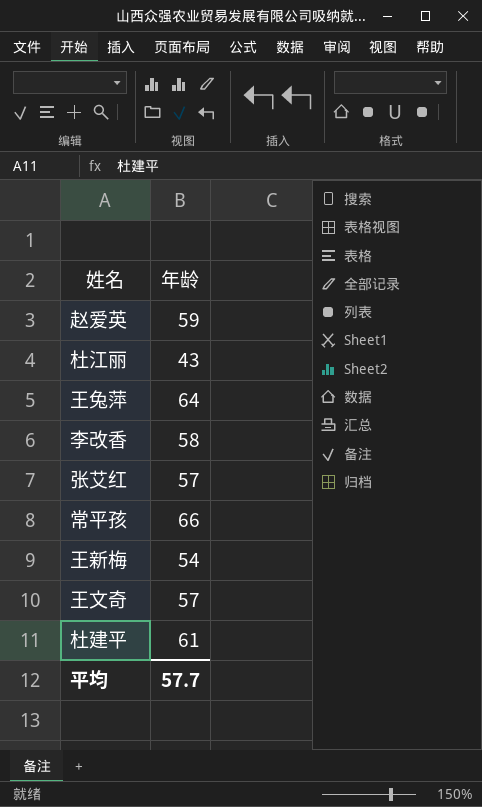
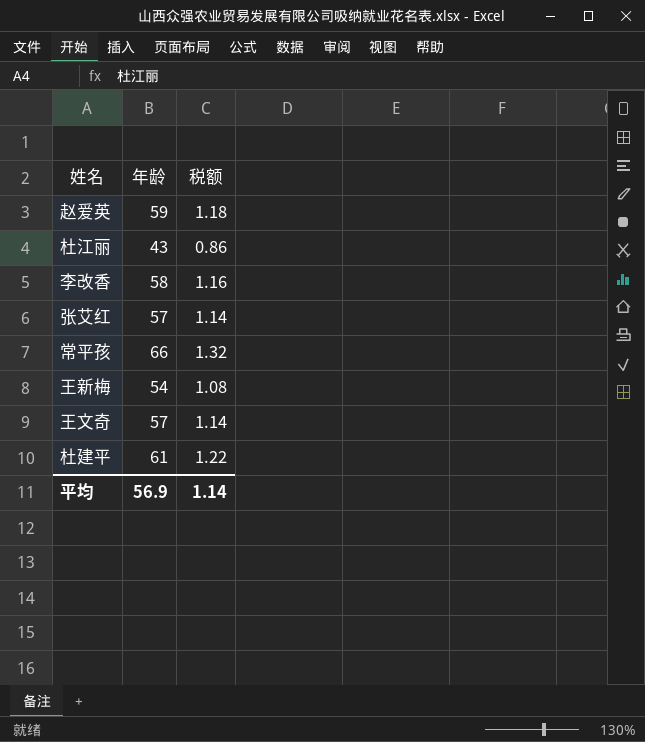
column 税额 | formula: none -> [年龄] * 0.02
row 王兔萍: 64 -> none
平均 | 年龄: 57.7 -> 56.9

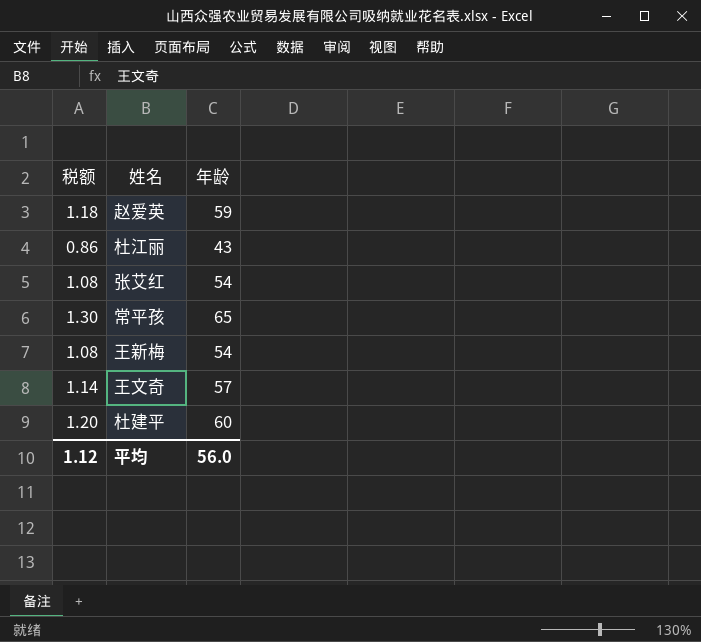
column 税额 | position: 3 -> 1
row 李改香: 58 | 1.16 -> none
张艾红 | 税额: 1.14 -> 1.08
张艾红 | 年龄: 57 -> 54
常平孩 | 税额: 1.32 -> 1.30
常平孩 | 年龄: 66 -> 65
杜建平 | 税额: 1.22 -> 1.20
杜建平 | 年龄: 61 -> 60
平均 | 税额: 1.14 -> 1.12
平均 | 年龄: 56.9 -> 56.0

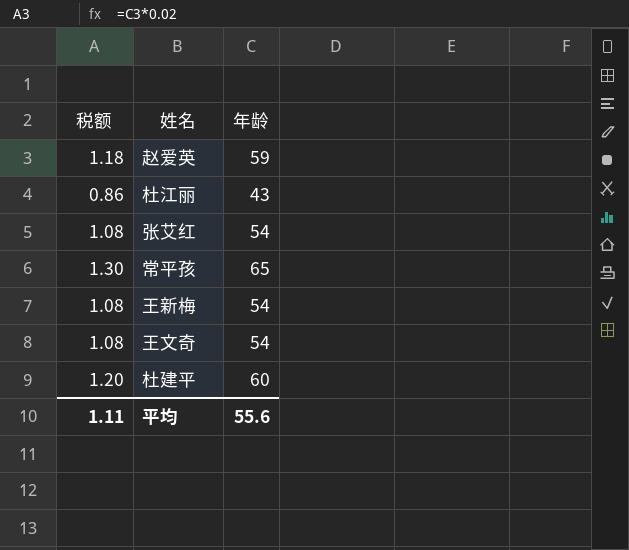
王文奇 | 税额: 1.14 -> 1.08
王文奇 | 年龄: 57 -> 54
平均 | 税额: 1.12 -> 1.11
平均 | 年龄: 56.0 -> 55.6

